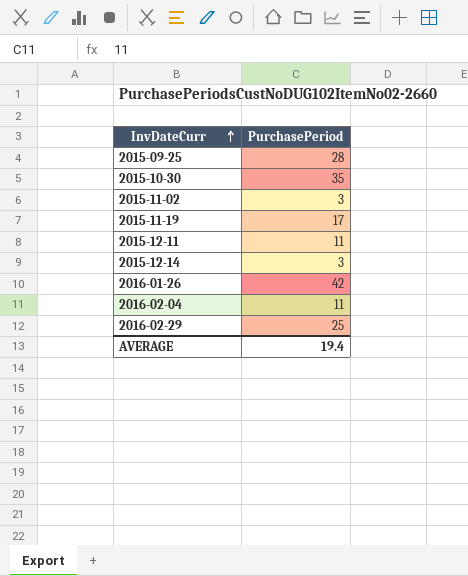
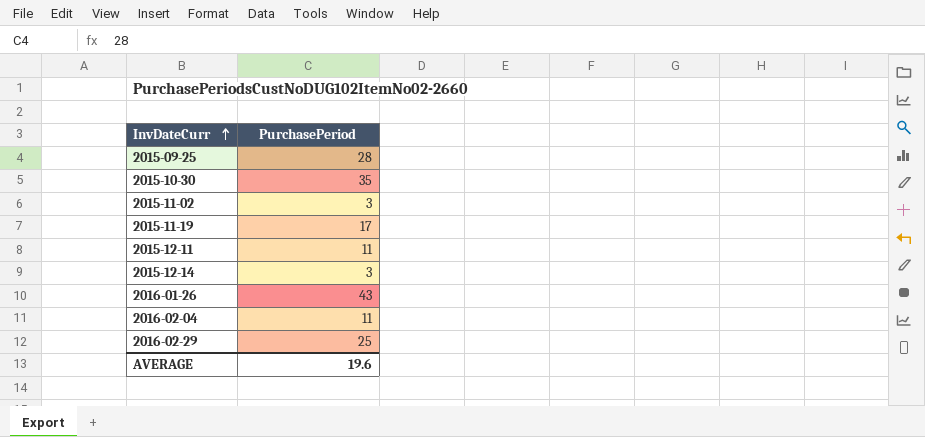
2016-01-26 | PurchasePeriod: 42 -> 43
AVERAGE | PurchasePeriod: 19.4 -> 19.6

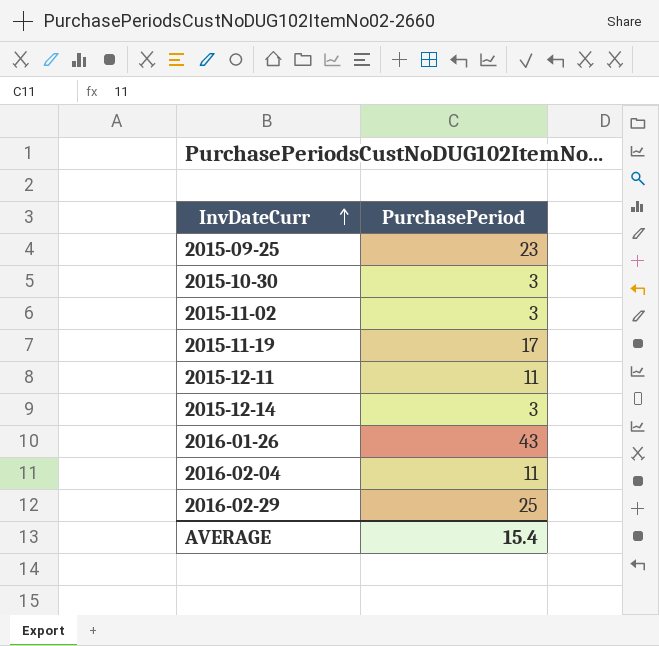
2015-09-25 | PurchasePeriod: 28 -> 23
2015-10-30 | PurchasePeriod: 35 -> 3
AVERAGE | PurchasePeriod: 19.6 -> 15.4

